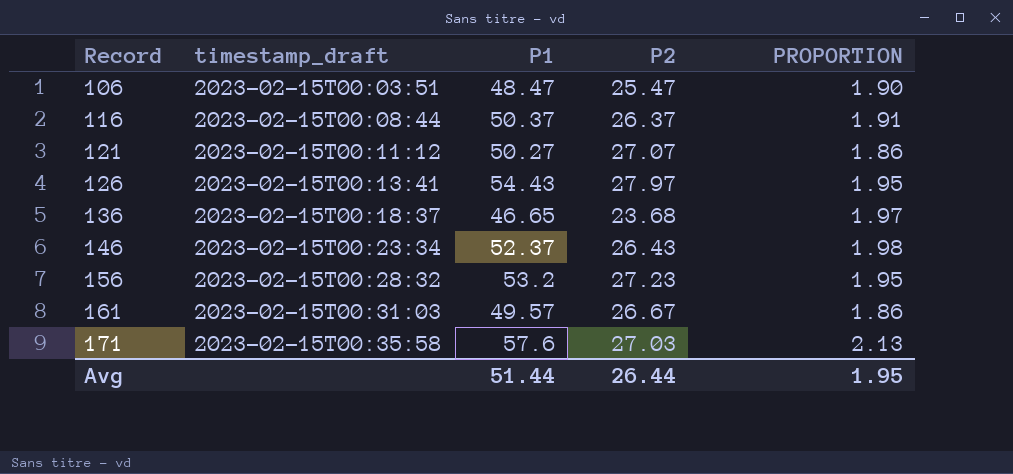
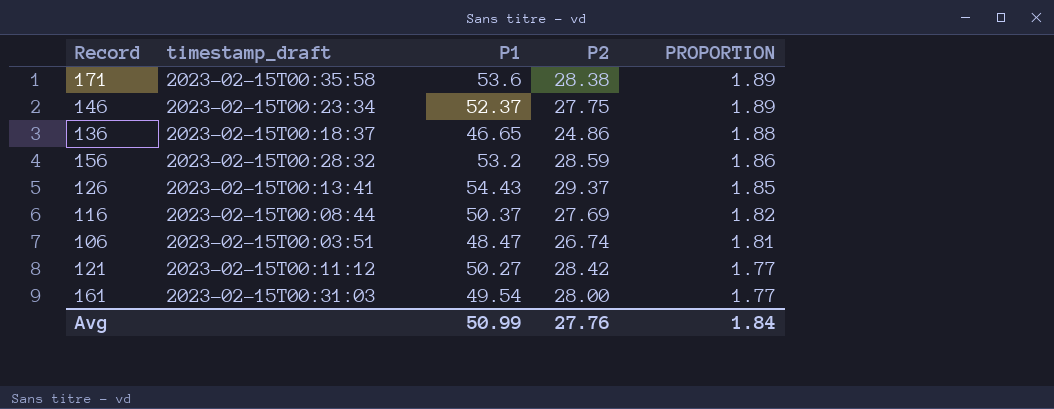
row order: Record ascending -> PROPORTION descending
171 | P1: 57.6 -> 53.6
171 | P2: 27.03 -> 28.38
171 | PROPORTION: 2.13 -> 1.89
146 | P2: 26.43 -> 27.75
146 | PROPORTION: 1.98 -> 1.89
136 | P2: 23.68 -> 24.86
136 | PROPORTION: 1.97 -> 1.88
156 | P2: 27.23 -> 28.59
156 | PROPORTION: 1.95 -> 1.86
126 | P2: 27.97 -> 29.37
126 | PROPORTION: 1.95 -> 1.85
116 | P2: 26.37 -> 27.69
116 | PROPORTION: 1.91 -> 1.82
106 | P2: 25.47 -> 26.74
106 | PROPORTION: 1.90 -> 1.81
121 | P2: 27.07 -> 28.42
121 | PROPORTION: 1.86 -> 1.77
161 | P1: 49.57 -> 49.54
161 | P2: 26.67 -> 28.00
161 | PROPORTION: 1.86 -> 1.77
Avg | P1: 51.44 -> 50.99
Avg | P2: 26.44 -> 27.76
Avg | PROPORTION: 1.95 -> 1.84

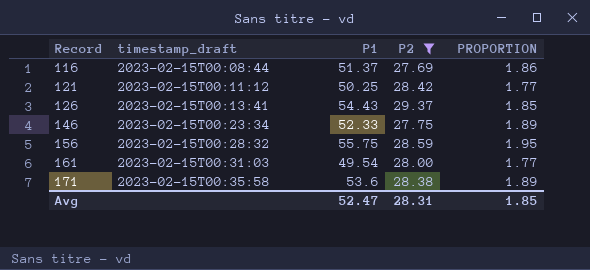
filter: none -> P2 >= 27.69
row order: PROPORTION descending -> Record ascending
116 | P1: 50.37 -> 51.37
116 | PROPORTION: 1.82 -> 1.86
121 | P1: 50.27 -> 50.25
146 | P1: 52.37 -> 52.33
156 | P1: 53.2 -> 55.75
156 | PROPORTION: 1.86 -> 1.95
Avg | P1: 50.99 -> 52.47
Avg | P2: 27.76 -> 28.31
Avg | PROPORTION: 1.84 -> 1.85

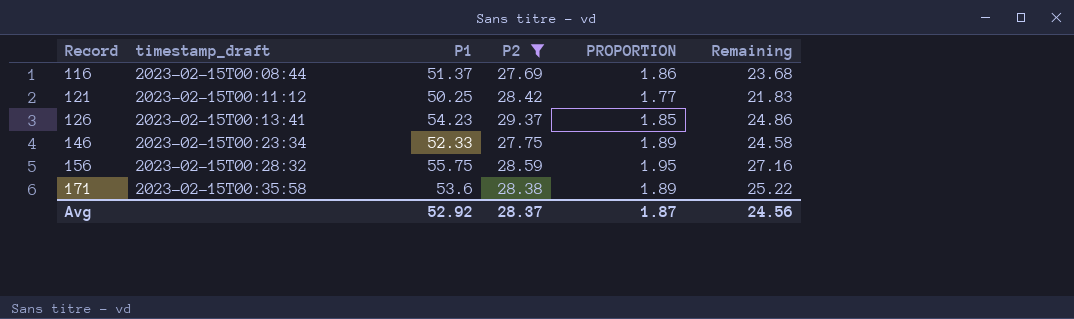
column Remaining | formula: none -> [P1] - [P2]
row 161: 2023-02-15T00:31:03 | 49.54 | 28.00 | 1.77 -> none
126 | P1: 54.43 -> 54.23
Avg | P1: 52.47 -> 52.92
Avg | P2: 28.31 -> 28.37
Avg | PROPORTION: 1.85 -> 1.87

